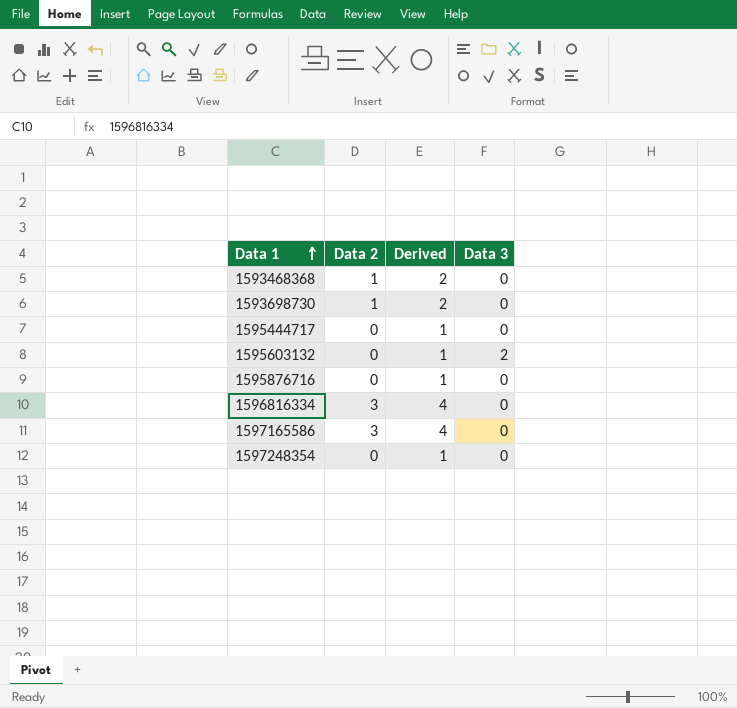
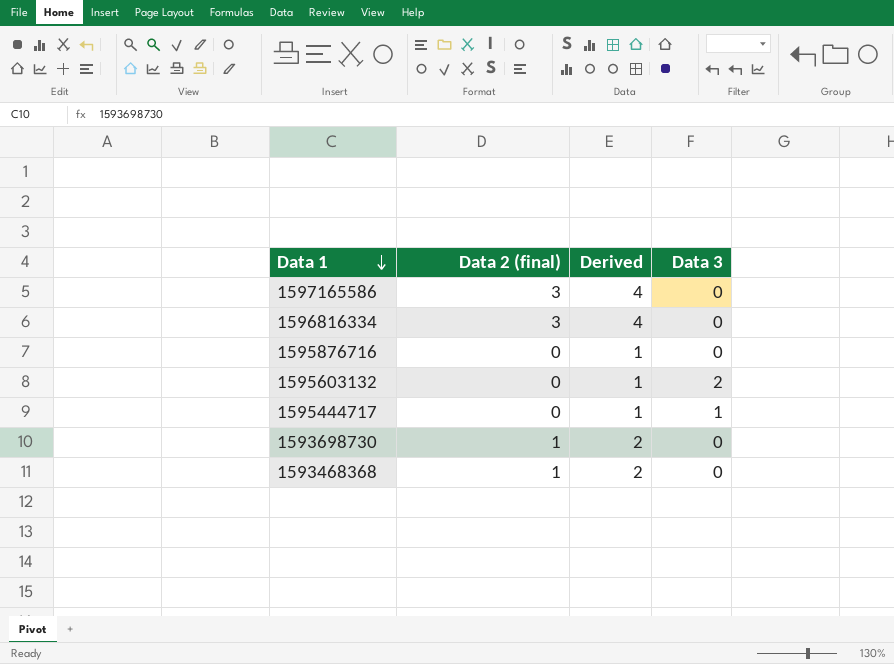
row order: Data 1 ascending -> Data 1 descending
column name: Data 2 -> Data 2 (final)
row 1597248354: 0 | 1 | 0 -> none
1595444717 | Data 3: 0 -> 1

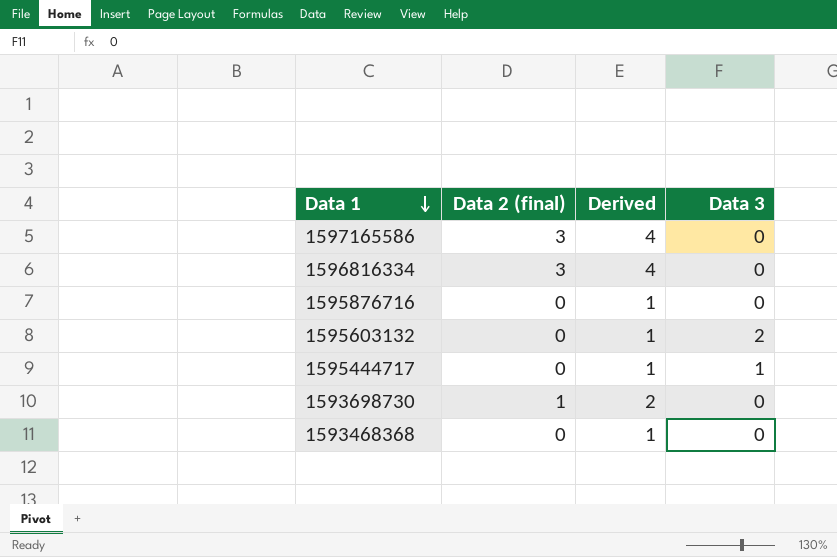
1593468368 | Data 2 (final): 1 -> 0
1593468368 | Derived: 2 -> 1

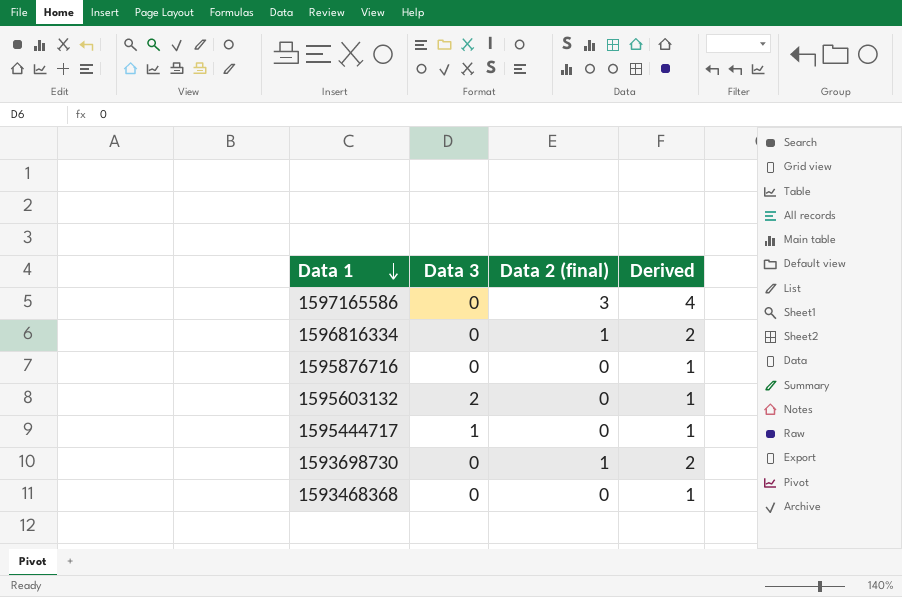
column Data 3 | position: 4 -> 2
1596816334 | Data 2 (final): 3 -> 1
1596816334 | Derived: 4 -> 2

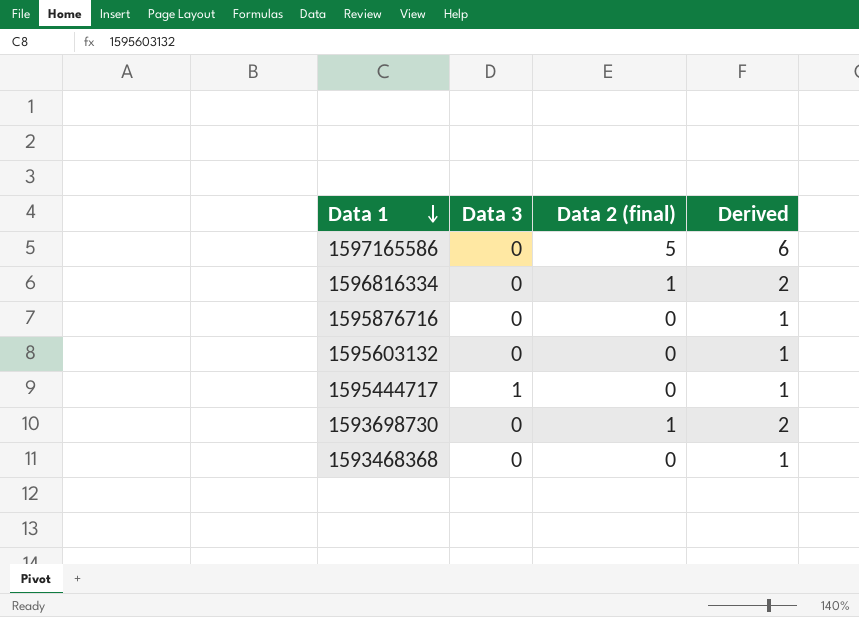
1597165586 | Data 2 (final): 3 -> 5
1597165586 | Derived: 4 -> 6
1595603132 | Data 3: 2 -> 0

